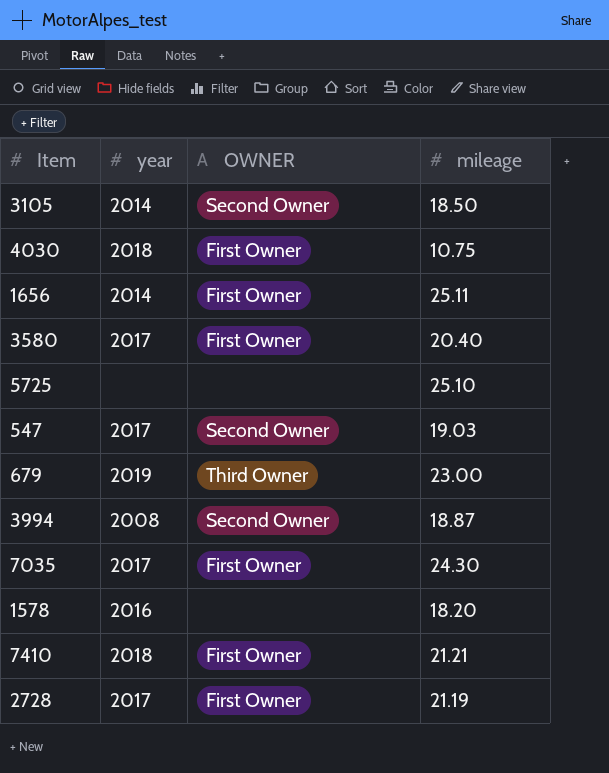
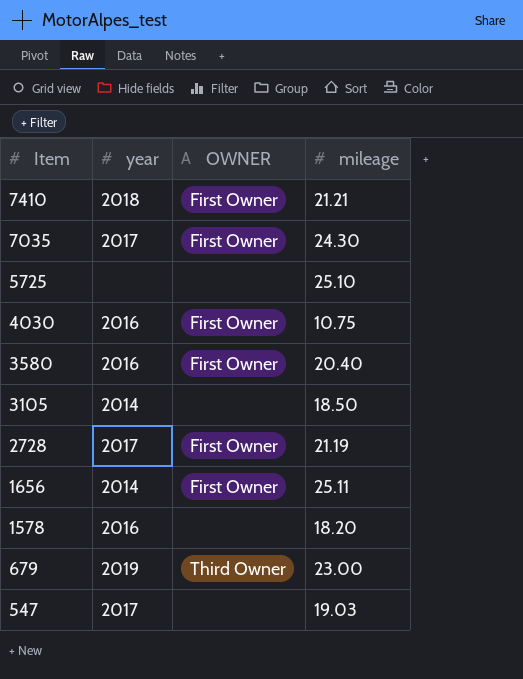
row order: none -> Item descending
row 3994: 2008 | Second Owner | 18.87 -> none
4030 | year: 2018 -> 2016
3580 | year: 2017 -> 2016
3105 | OWNER: Second Owner -> none
547 | OWNER: Second Owner -> none

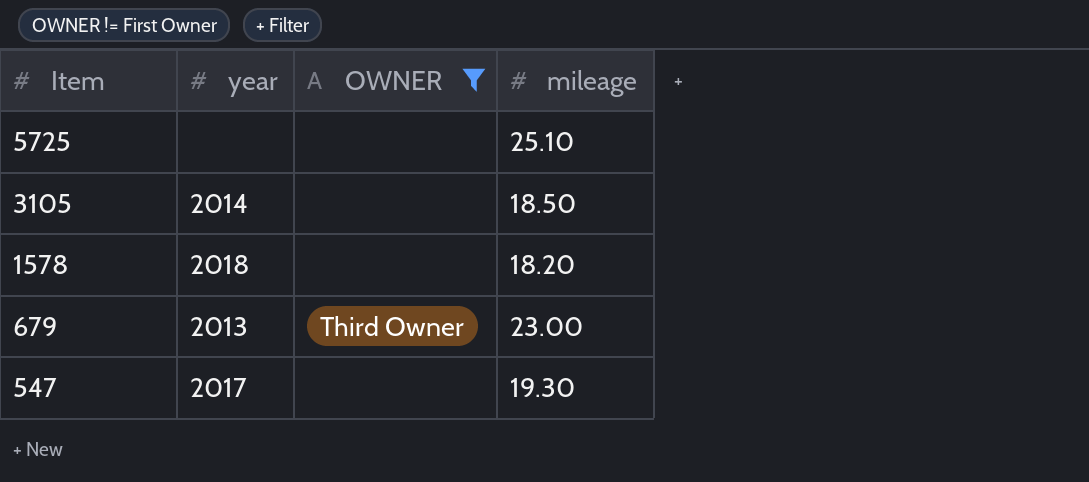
filter: none -> OWNER != First Owner
1578 | year: 2016 -> 2018
679 | year: 2019 -> 2013
547 | mileage: 19.03 -> 19.30

